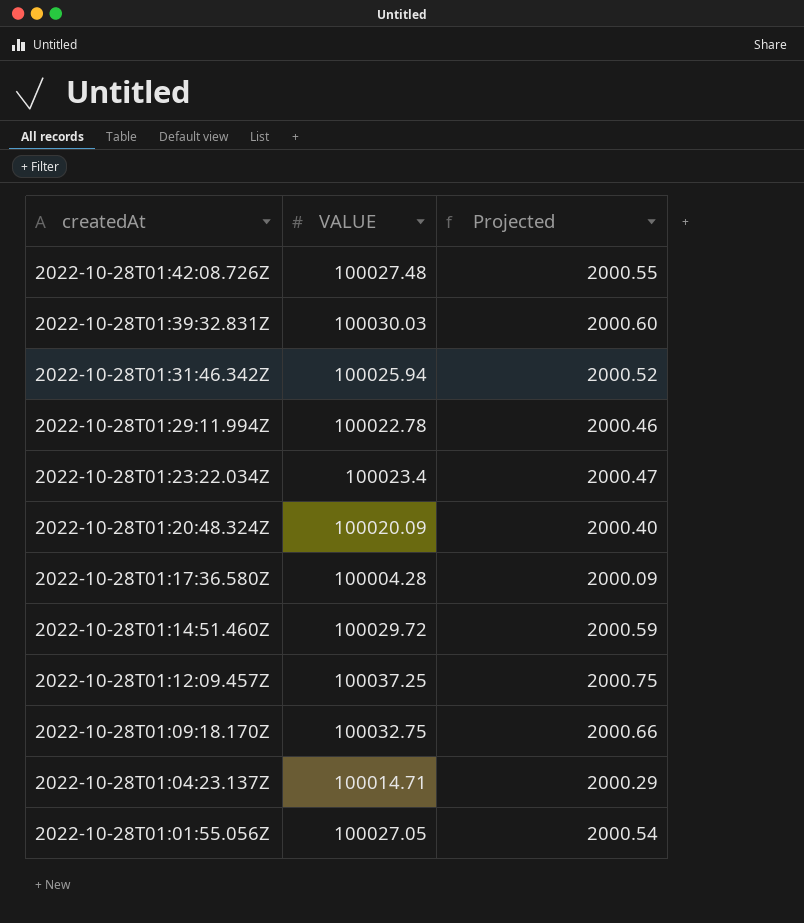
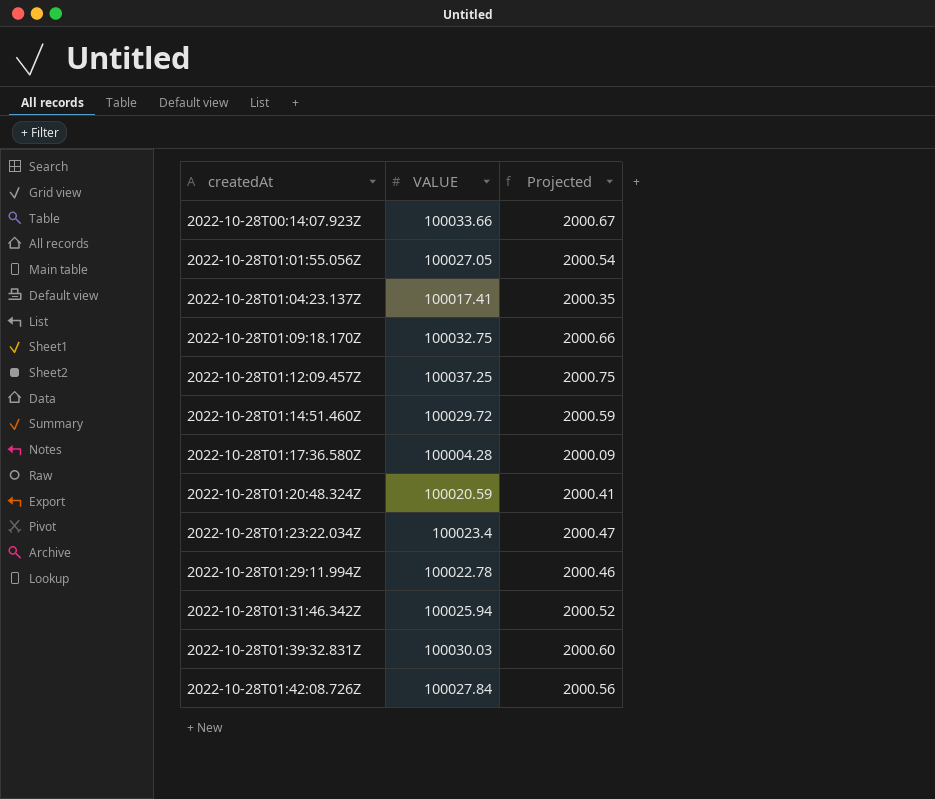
row order: createdAt descending -> createdAt ascending
row 2022-10-28T00:14:07.923Z: none -> 100033.66 | 2000.67
2022-10-28T01:04:23.137Z | VALUE: 100014.71 -> 100017.41
2022-10-28T01:04:23.137Z | Projected: 2000.29 -> 2000.35
2022-10-28T01:20:48.324Z | VALUE: 100020.09 -> 100020.59
2022-10-28T01:20:48.324Z | Projected: 2000.40 -> 2000.41
2022-10-28T01:42:08.726Z | VALUE: 100027.48 -> 100027.84
2022-10-28T01:42:08.726Z | Projected: 2000.55 -> 2000.56

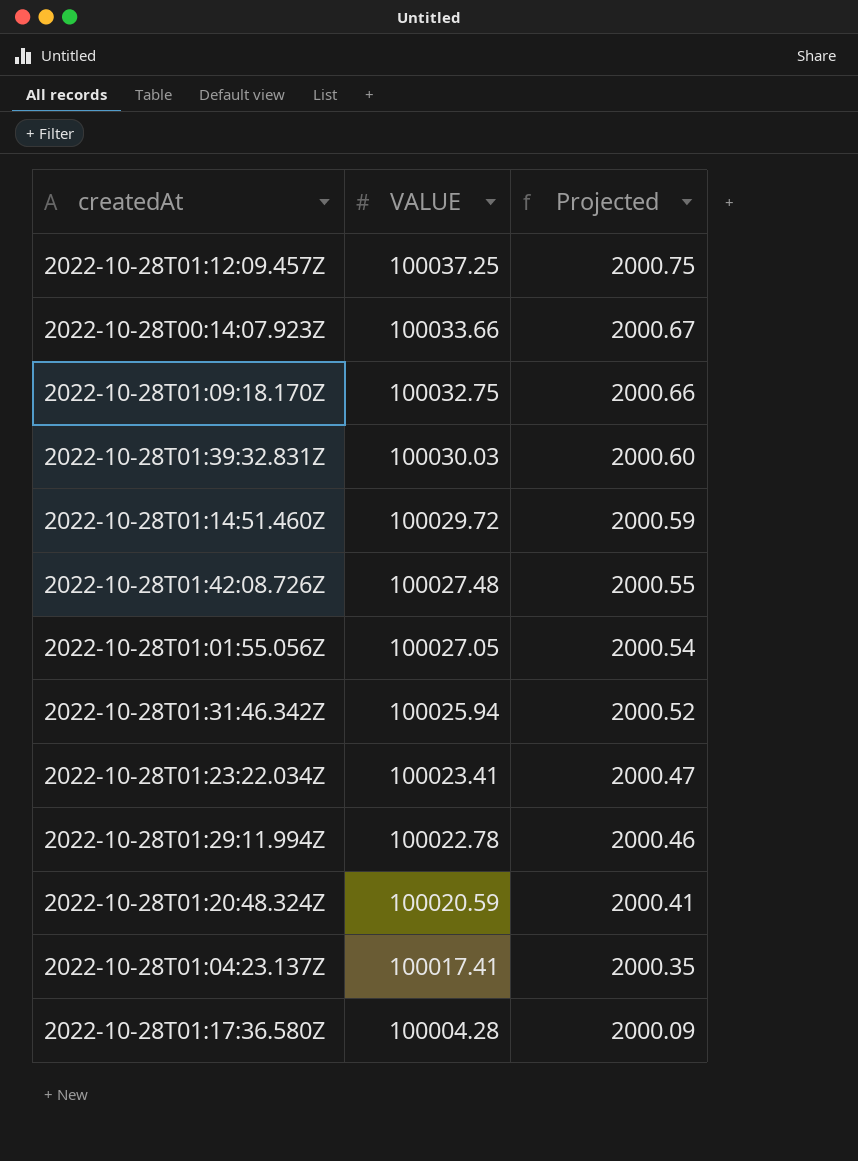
row order: createdAt ascending -> VALUE descending
2022-10-28T01:42:08.726Z | VALUE: 100027.84 -> 100027.48
2022-10-28T01:42:08.726Z | Projected: 2000.56 -> 2000.55
2022-10-28T01:23:22.034Z | VALUE: 100023.4 -> 100023.41

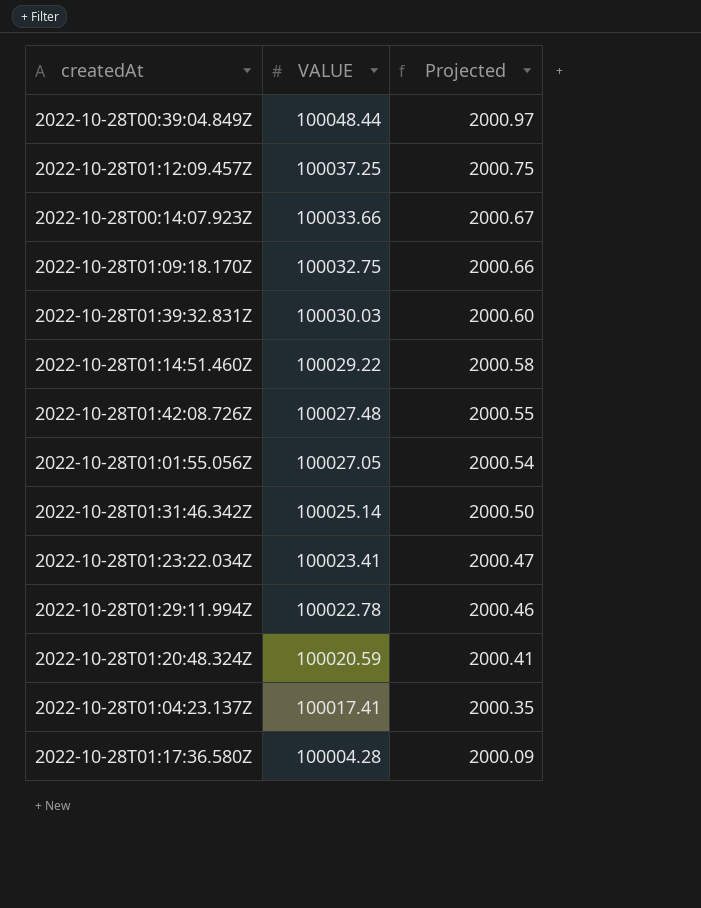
row 2022-10-28T00:39:04.849Z: none -> 100048.44 | 2000.97
2022-10-28T01:14:51.460Z | VALUE: 100029.72 -> 100029.22
2022-10-28T01:14:51.460Z | Projected: 2000.59 -> 2000.58
2022-10-28T01:31:46.342Z | VALUE: 100025.94 -> 100025.14
2022-10-28T01:31:46.342Z | Projected: 2000.52 -> 2000.50

